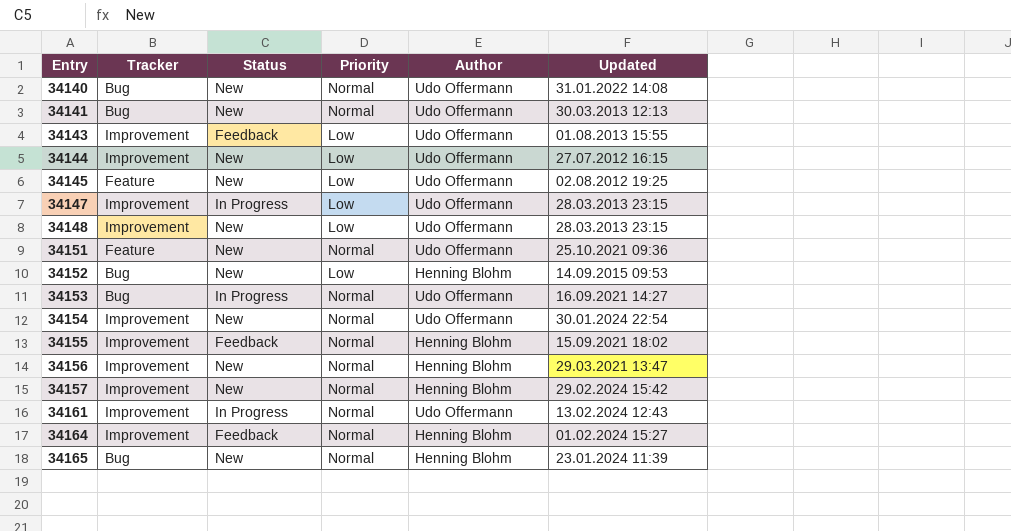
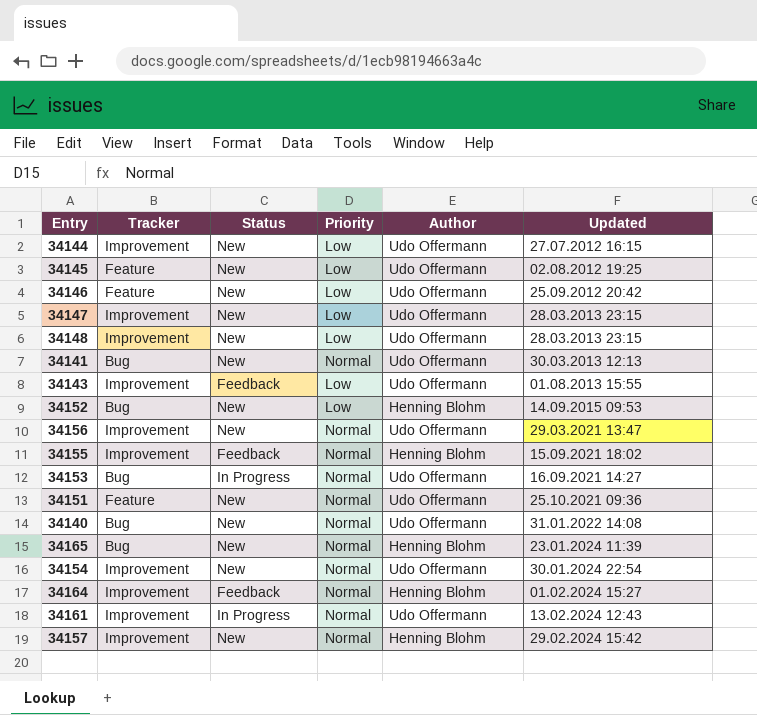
row order: Entry ascending -> Updated ascending
row 34146: none -> Feature | New | Low | Udo Offermann | 25.09.2012 20:42
34147 | Status: In Progress -> New
34156 | Author: Henning Blohm -> Udo Offermann

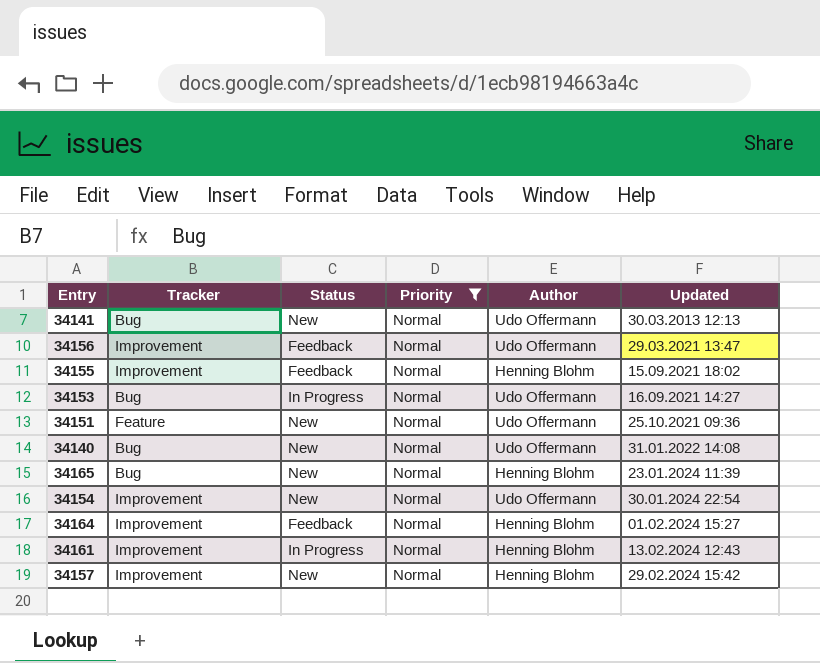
filter: none -> Priority = Normal
34156 | Status: New -> Feedback
34161 | Author: Udo Offermann -> Henning Blohm

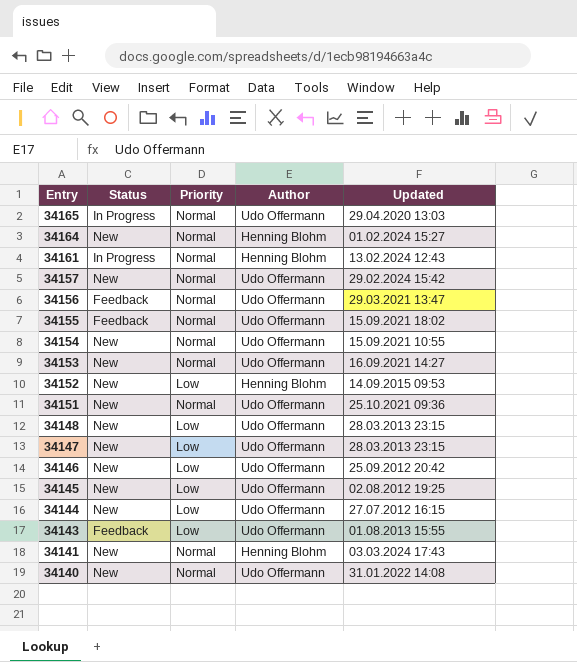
filter: Priority = Normal -> none
row order: Updated ascending -> Entry descending
column Tracker | position: 2 -> none
34165 | Status: New -> In Progress
34165 | Author: Henning Blohm -> Udo Offermann
34165 | Updated: 23.01.2024 11:39 -> 29.04.2020 13:03
34164 | Status: Feedback -> New
34157 | Author: Henning Blohm -> Udo Offermann
34155 | Author: Henning Blohm -> Udo Offermann
34154 | Updated: 30.01.2024 22:54 -> 15.09.2021 10:55
34153 | Status: In Progress -> New
34141 | Author: Udo Offermann -> Henning Blohm
34141 | Updated: 30.03.2013 12:13 -> 03.03.2024 17:43

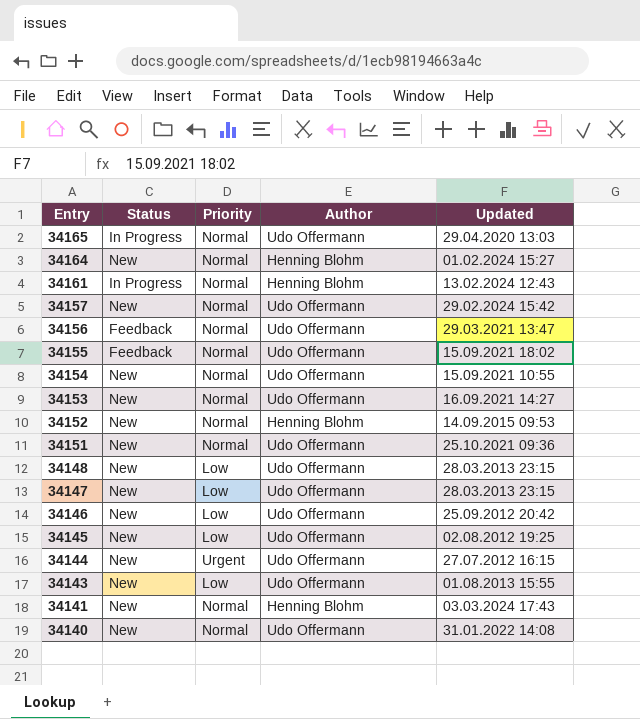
34152 | Priority: Low -> Normal
34144 | Priority: Low -> Urgent
34143 | Status: Feedback -> New

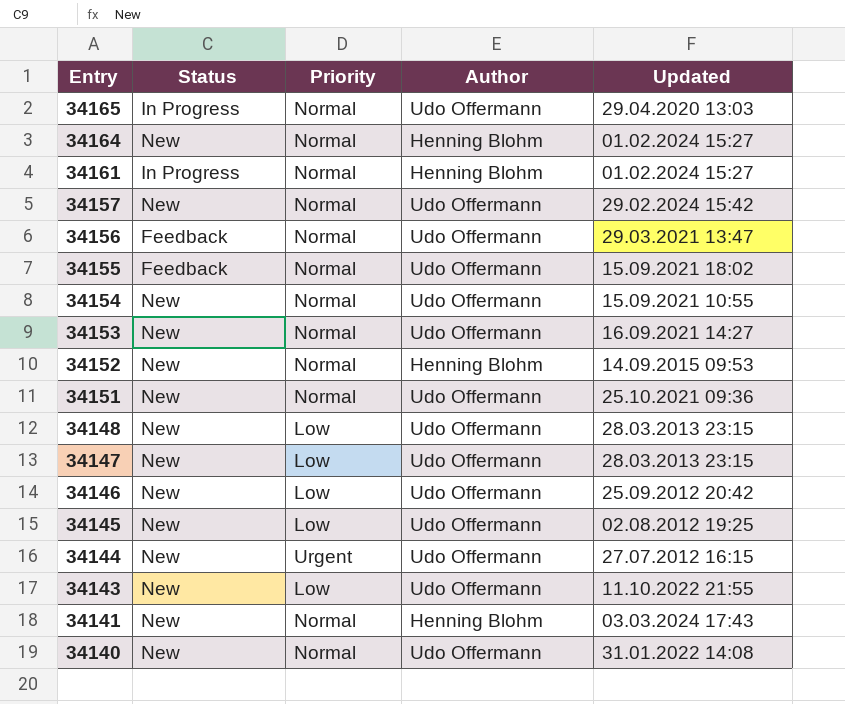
34161 | Updated: 13.02.2024 12:43 -> 01.02.2024 15:27
34143 | Updated: 01.08.2013 15:55 -> 11.10.2022 21:55

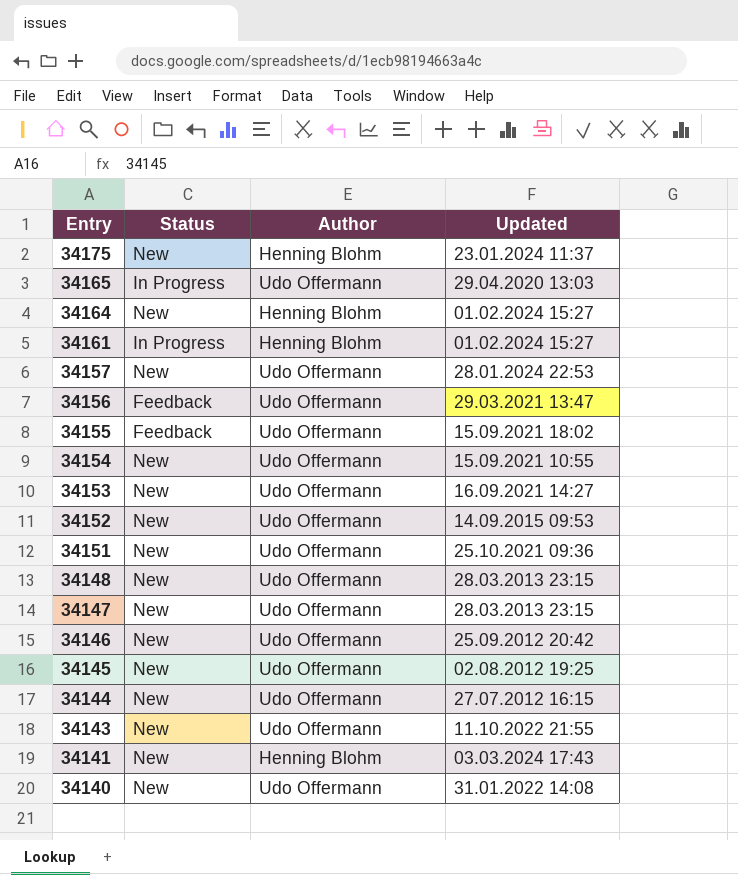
column Priority | position: 3 -> none
row 34175: none -> New | Henning Blohm | 23.01.2024 11:37
34157 | Updated: 29.02.2024 15:42 -> 28.01.2024 22:53
34152 | Author: Henning Blohm -> Udo Offermann

